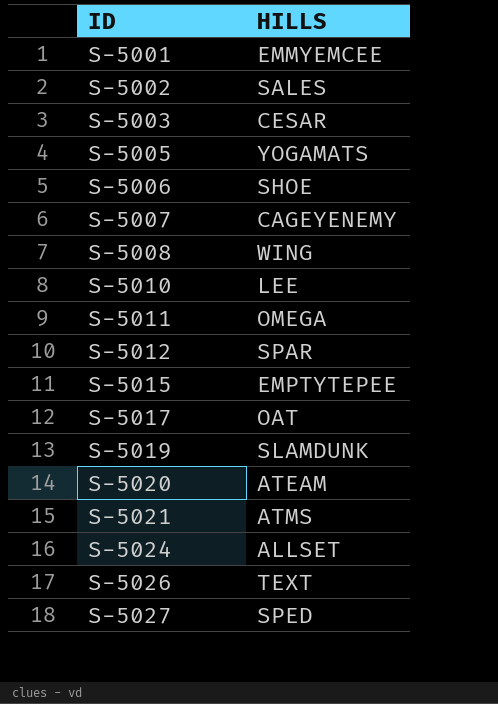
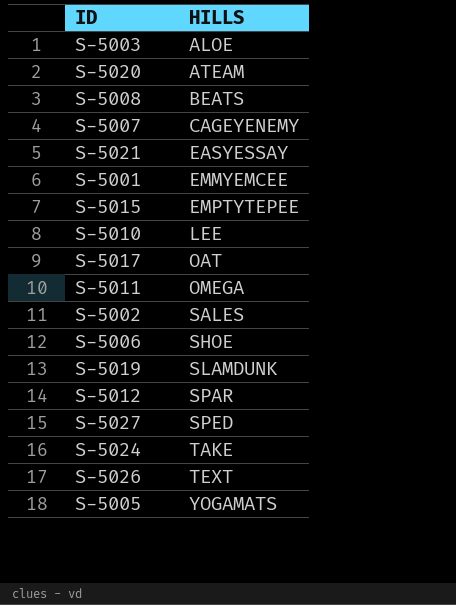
row order: ID ascending -> HILLS ascending
S-5003 | HILLS: CESAR -> ALOE
S-5008 | HILLS: WING -> BEATS
S-5021 | HILLS: ATMS -> EASYESSAY
S-5024 | HILLS: ALLSET -> TAKE

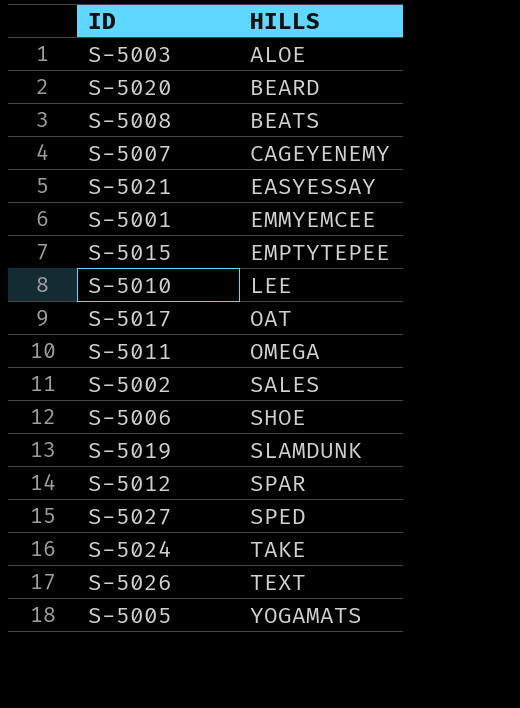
S-5020 | HILLS: ATEAM -> BEARD

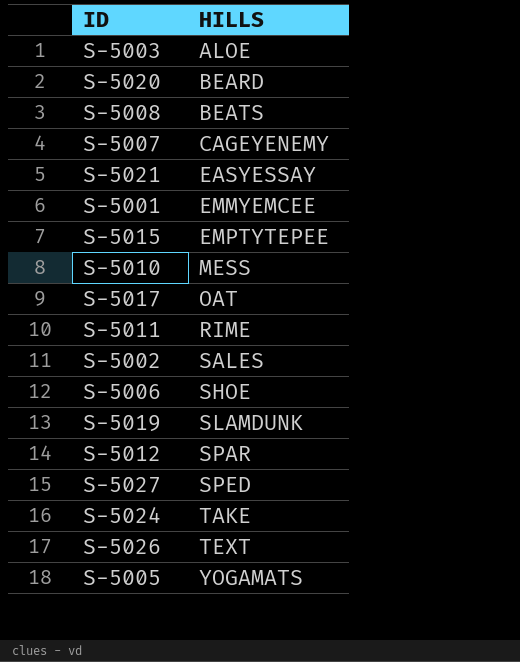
S-5010 | HILLS: LEE -> MESS
S-5011 | HILLS: OMEGA -> RIME

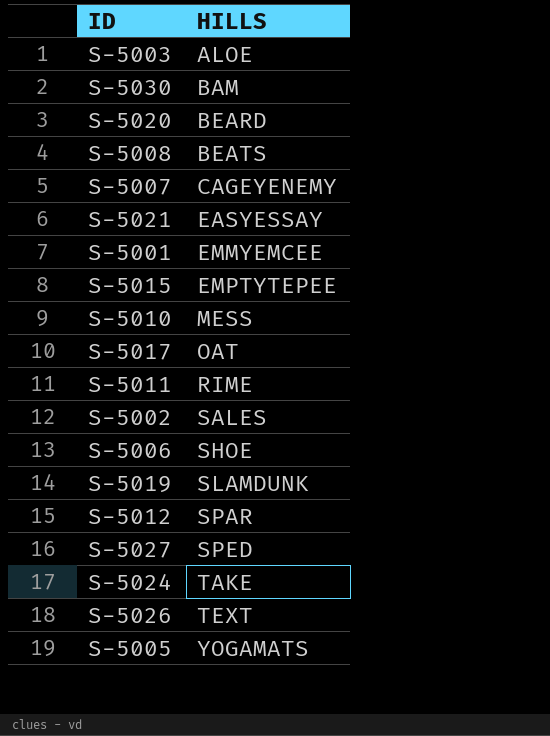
row S-5030: none -> BAM

